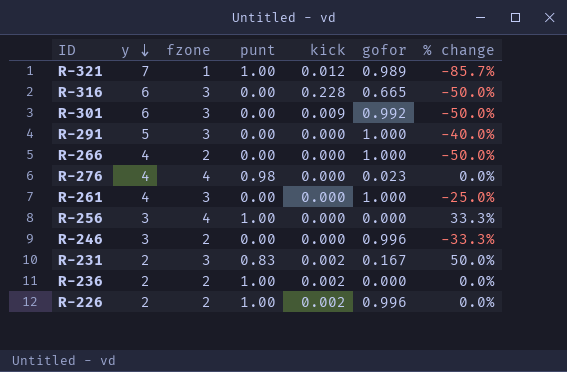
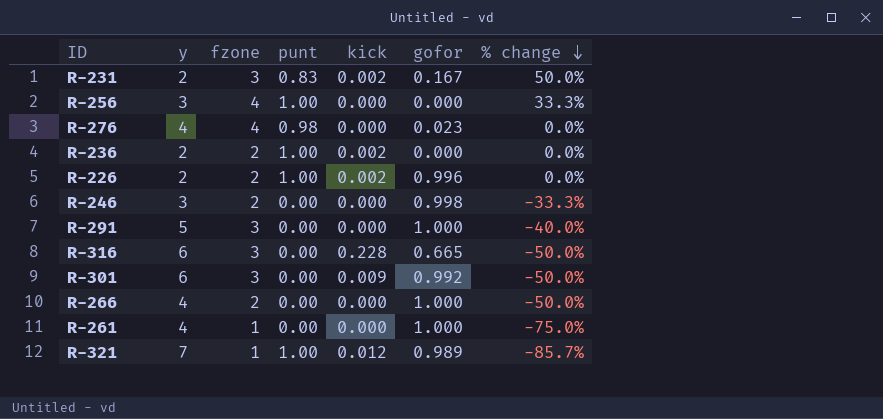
row order: y descending -> % change descending
R-246 | gofor: 0.996 -> 0.998
R-261 | fzone: 3 -> 1
R-261 | % change: -25.0% -> -75.0%

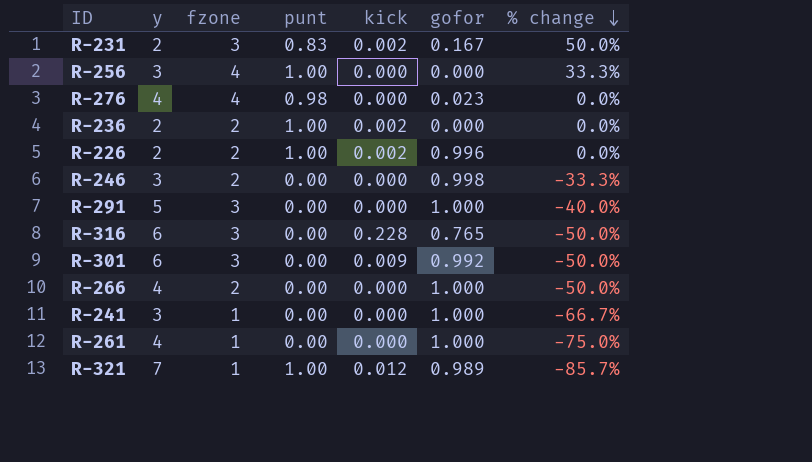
R-316 | gofor: 0.665 -> 0.765
row R-241: none -> 3 | 1 | 0.00 | 0.000 | 1.000 | -66.7%

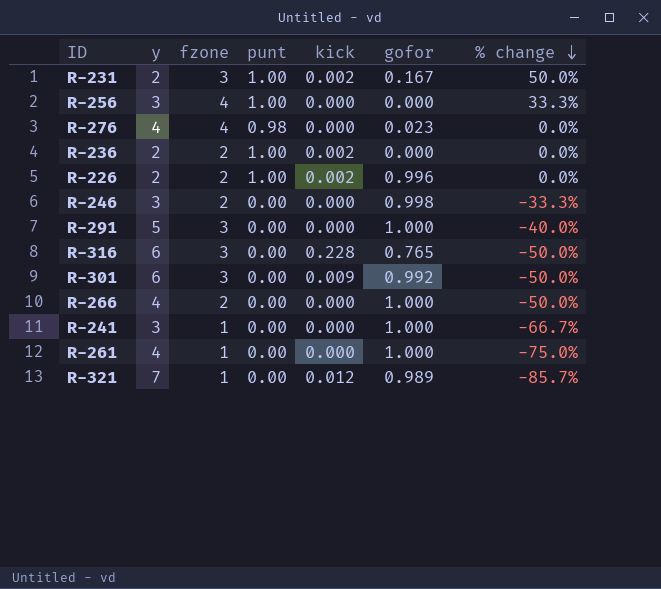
R-231 | punt: 0.83 -> 1.00
R-321 | punt: 1.00 -> 0.00

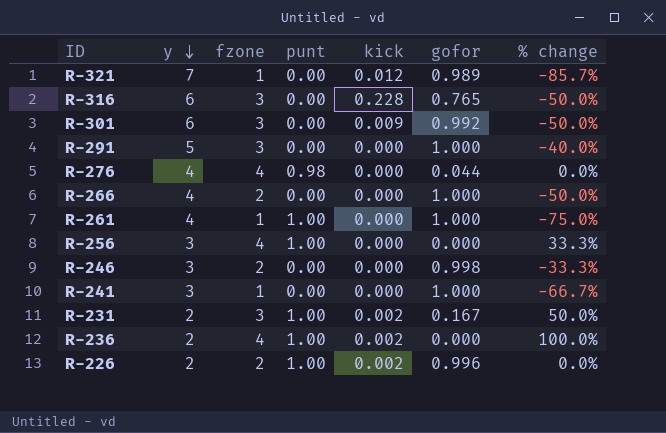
row order: % change descending -> y descending
R-276 | gofor: 0.023 -> 0.044
R-261 | punt: 0.00 -> 1.00
R-236 | fzone: 2 -> 4
R-236 | % change: 0.0% -> 100.0%

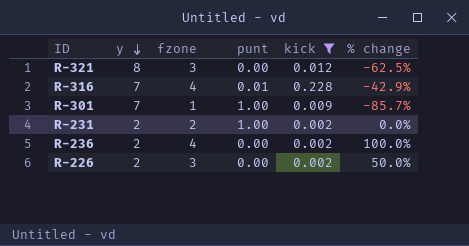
filter: none -> kick != 0.000
column gofor | position: 6 -> none
R-321 | y: 7 -> 8
R-321 | fzone: 1 -> 3
R-321 | % change: -85.7% -> -62.5%
R-316 | y: 6 -> 7
R-316 | fzone: 3 -> 4
R-316 | punt: 0.00 -> 0.01
R-316 | % change: -50.0% -> -42.9%
R-301 | y: 6 -> 7
R-301 | fzone: 3 -> 1
R-301 | punt: 0.00 -> 1.00
R-301 | % change: -50.0% -> -85.7%
R-231 | fzone: 3 -> 2
R-231 | % change: 50.0% -> 0.0%
R-236 | punt: 1.00 -> 0.00
R-226 | fzone: 2 -> 3
R-226 | punt: 1.00 -> 0.00
R-226 | % change: 0.0% -> 50.0%

